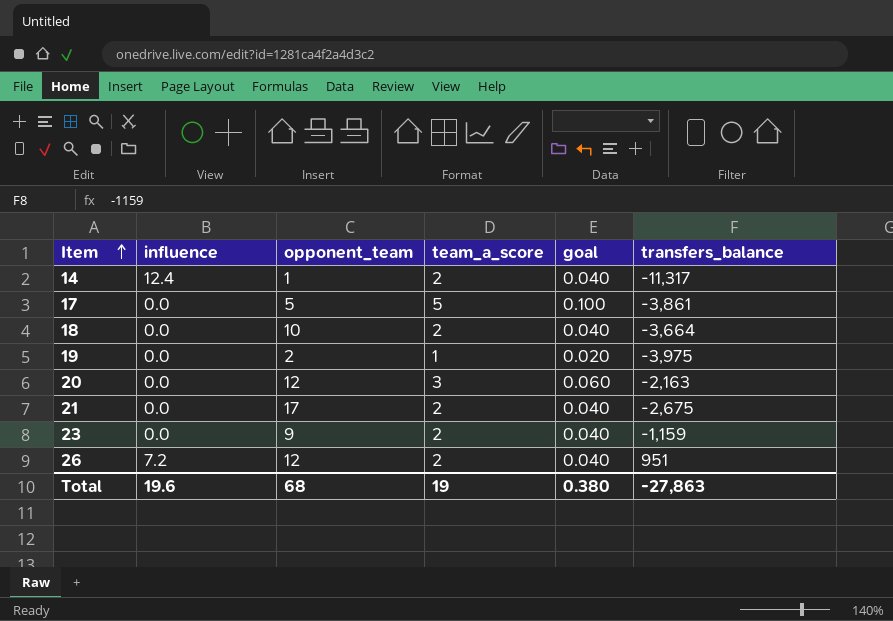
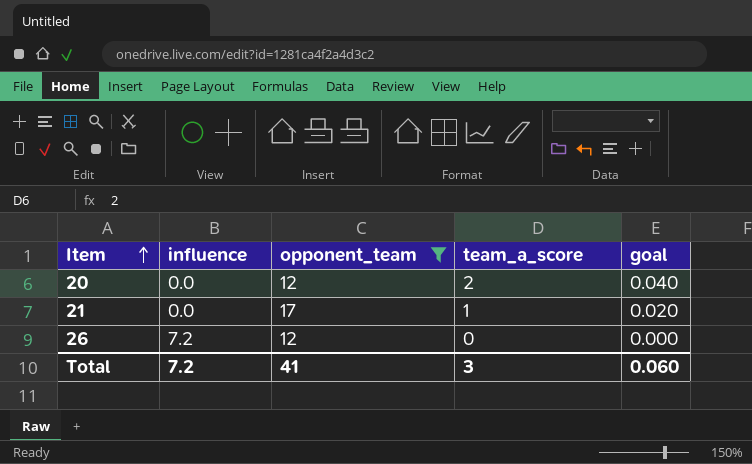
filter: none -> opponent_team >= 12
column transfers_balance | position: 6 -> none
20 | team_a_score: 3 -> 2
20 | goal: 0.060 -> 0.040
21 | team_a_score: 2 -> 1
21 | goal: 0.040 -> 0.020
26 | team_a_score: 2 -> 0
26 | goal: 0.040 -> 0.000
Total | influence: 19.6 -> 7.2
Total | opponent_team: 68 -> 41
Total | team_a_score: 19 -> 3
Total | goal: 0.380 -> 0.060

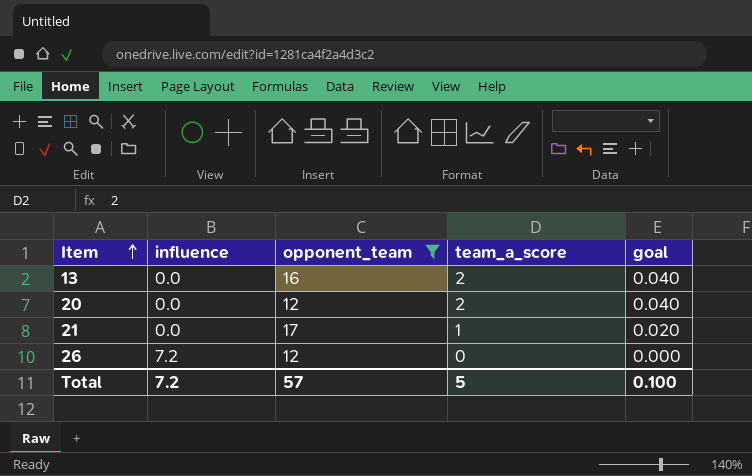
row 13: none -> 0.0 | 16 | 2 | 0.040
Total | opponent_team: 41 -> 57
Total | team_a_score: 3 -> 5
Total | goal: 0.060 -> 0.100

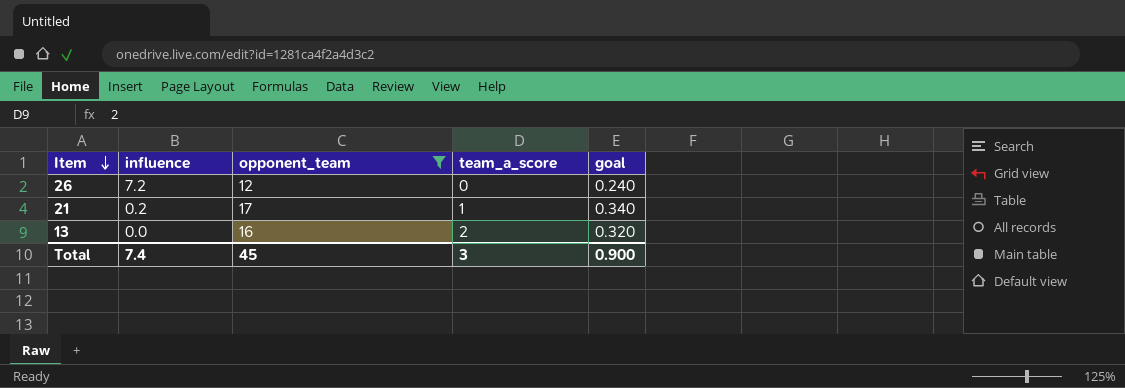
row order: Item ascending -> Item descending
column goal | formula: [team_a_score] * 0.02 -> [opponent_team] * 0.02
row 20: 0.0 | 12 | 2 | 0.040 -> none
21 | influence: 0.0 -> 0.2
Total | influence: 7.2 -> 7.4
Total | opponent_team: 57 -> 45
Total | team_a_score: 5 -> 3
Total | goal: 0.100 -> 0.900

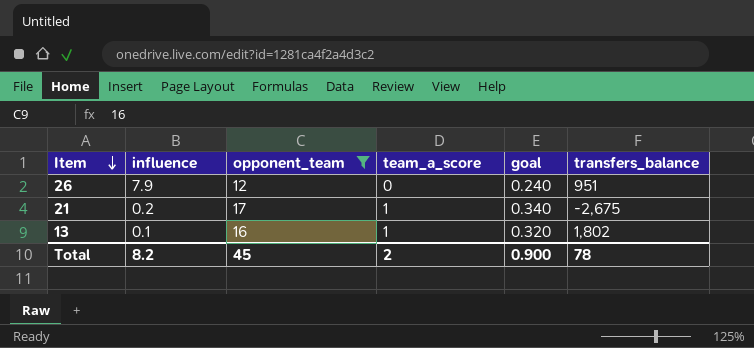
column transfers_balance | position: none -> 6
26 | influence: 7.2 -> 7.9
13 | influence: 0.0 -> 0.1
13 | team_a_score: 2 -> 1
Total | influence: 7.4 -> 8.2
Total | team_a_score: 3 -> 2

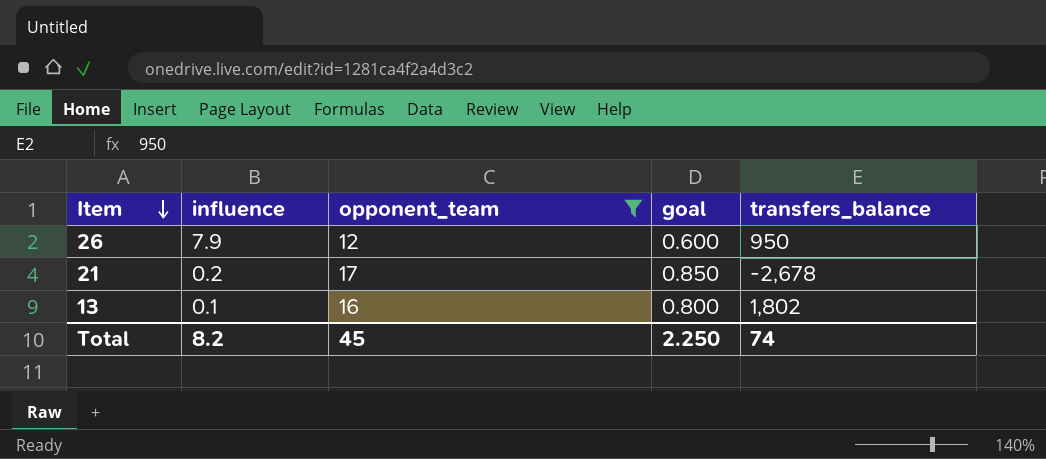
column team_a_score | position: 4 -> none
column goal | formula: [opponent_team] * 0.02 -> [opponent_team] * 0.05
26 | transfers_balance: 951 -> 950
21 | transfers_balance: -2,675 -> -2,678
Total | goal: 0.900 -> 2.250
Total | transfers_balance: 78 -> 74

